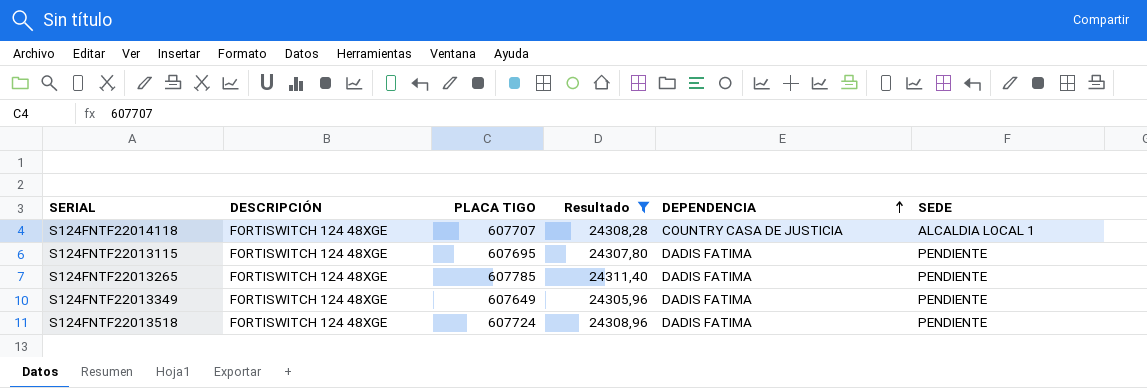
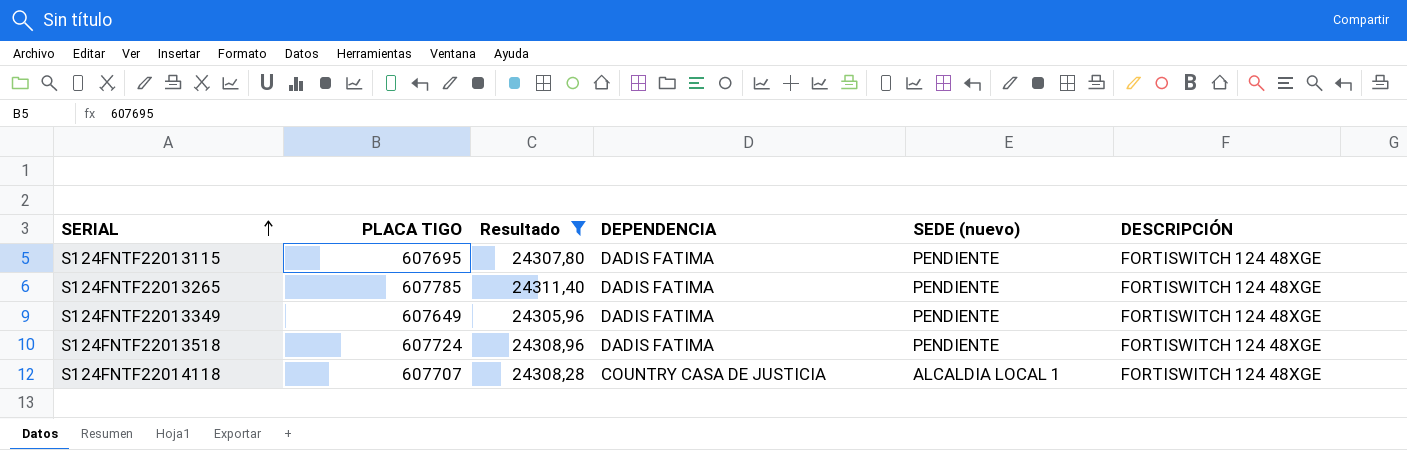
row order: DEPENDENCIA ascending -> SERIAL ascending
column name: SEDE -> SEDE (nuevo)
column DESCRIPCIÓN | position: 2 -> 6

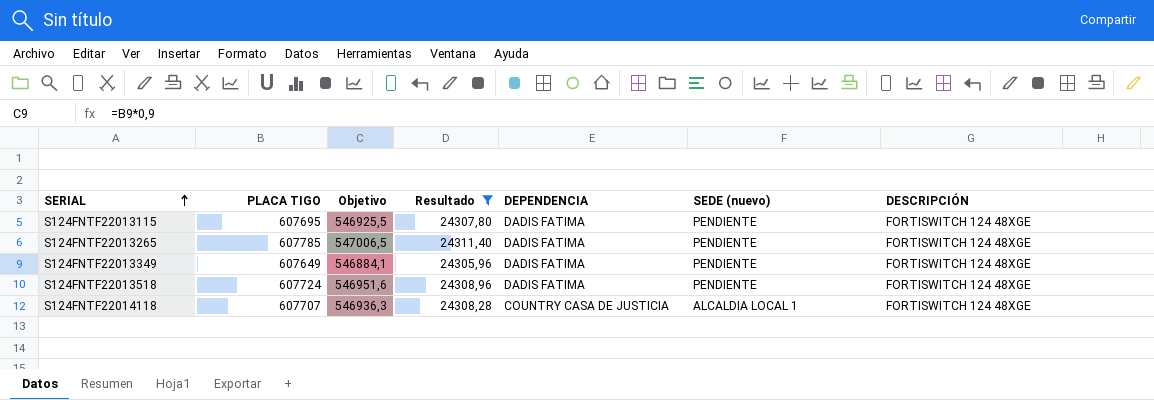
column Objetivo | formula: none -> [PLACA TIGO] * 0,9

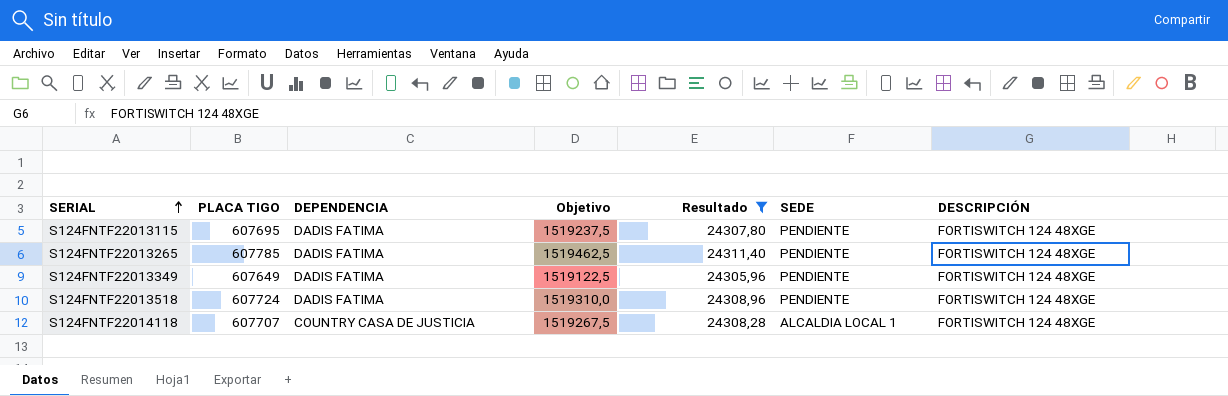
column DEPENDENCIA | position: 5 -> 3
column Objetivo | formula: [PLACA TIGO] * 0,9 -> [PLACA TIGO] * 2,5
column name: SEDE (nuevo) -> SEDE

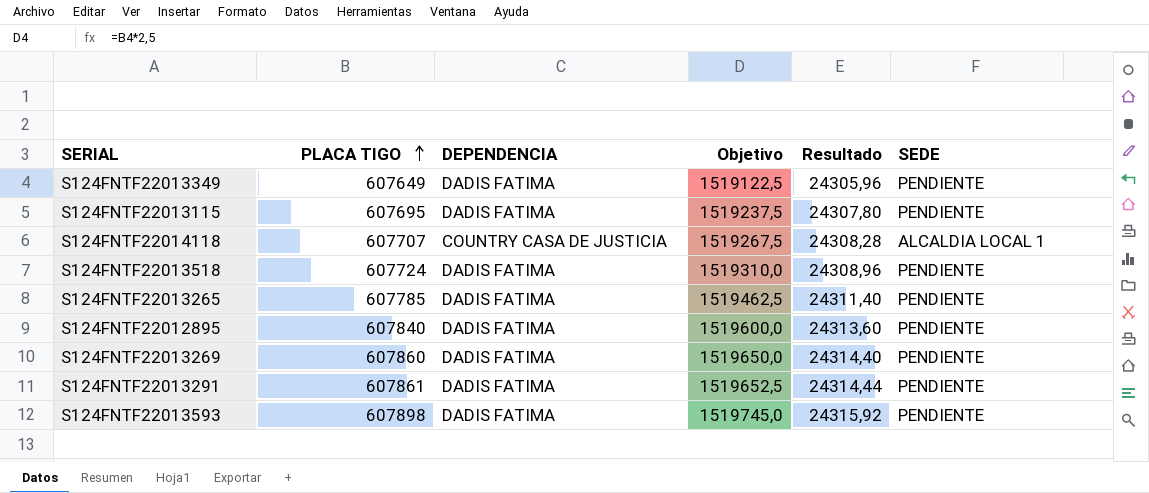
filter: Resultado <= 24311,40 -> none
row order: SERIAL ascending -> PLACA TIGO ascending
column DESCRIPCIÓN | position: 7 -> none

